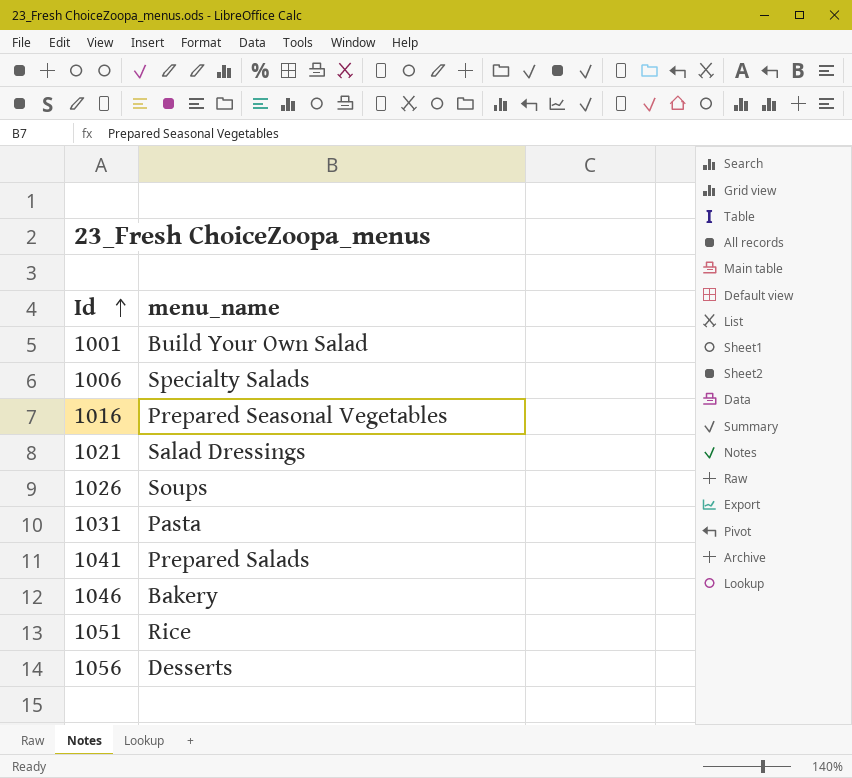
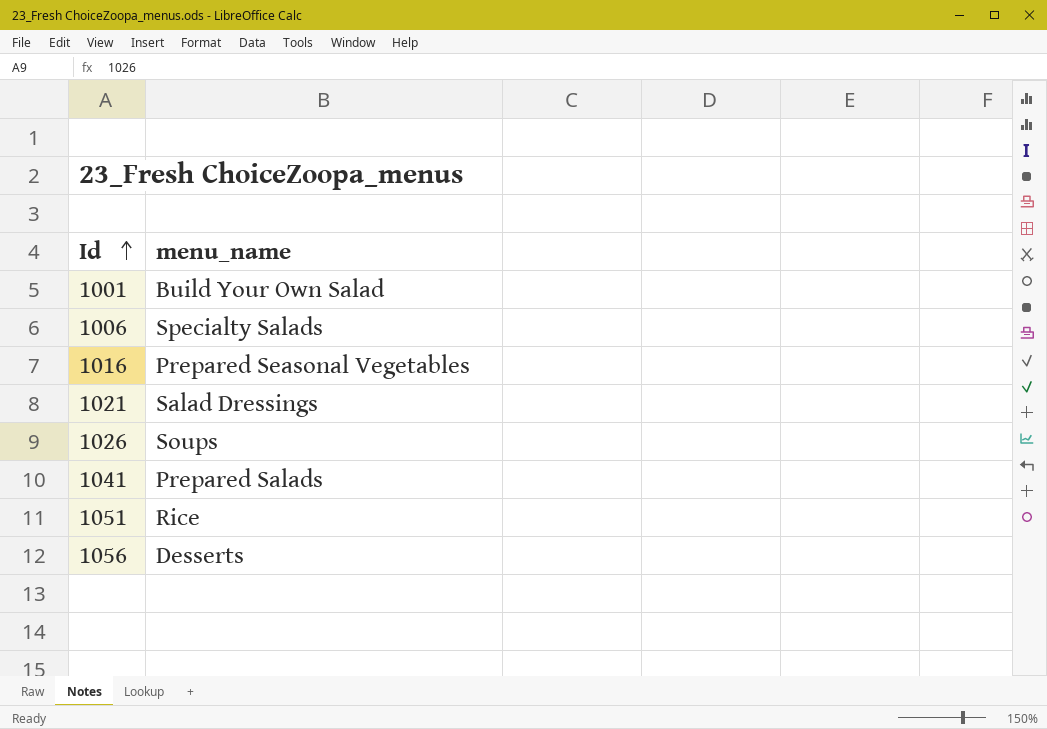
row 1031: Pasta -> none
row 1046: Bakery -> none

